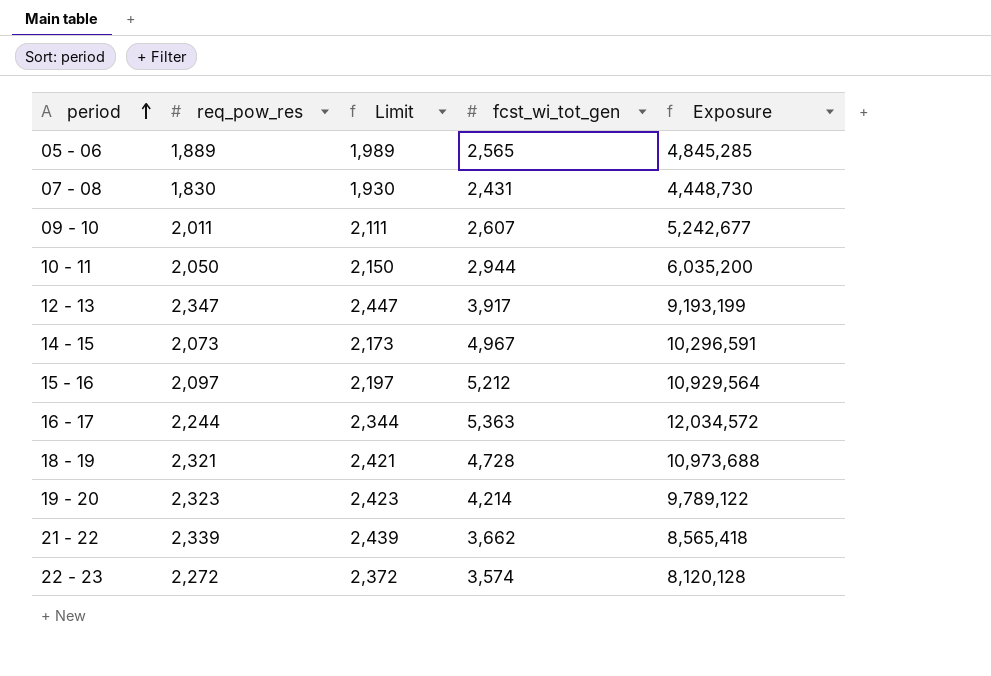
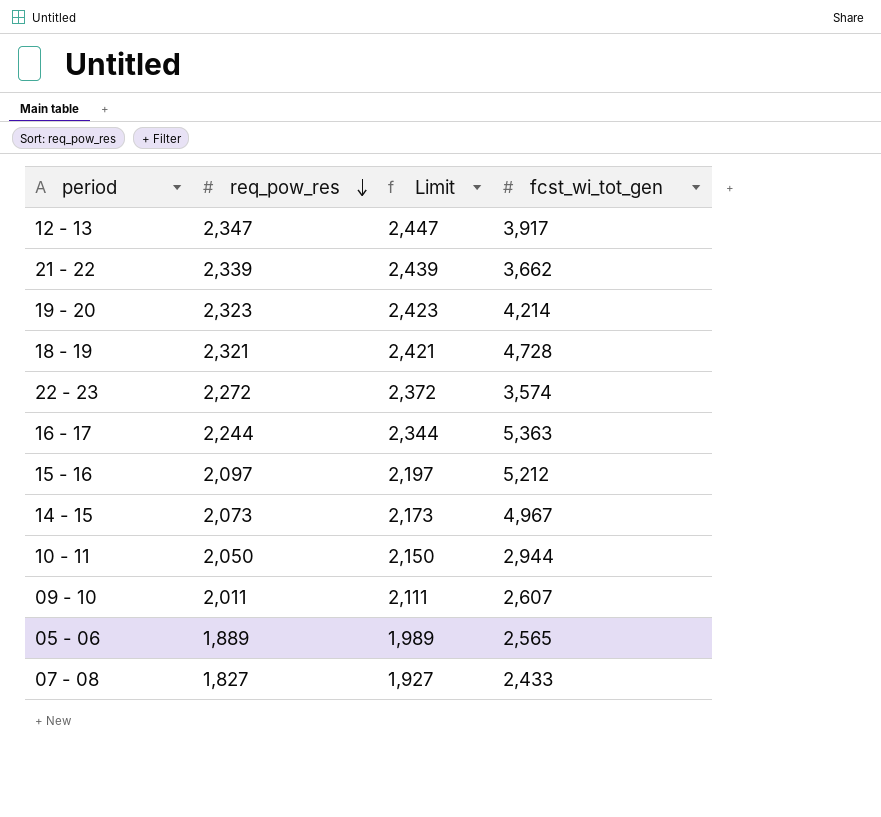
row order: period ascending -> req_pow_res descending
column Exposure | formula: [req_pow_res] * [fcst_wi_tot_gen] -> none
07 - 08 | req_pow_res: 1,830 -> 1,827
07 - 08 | Limit: 1,930 -> 1,927
07 - 08 | fcst_wi_tot_gen: 2,431 -> 2,433

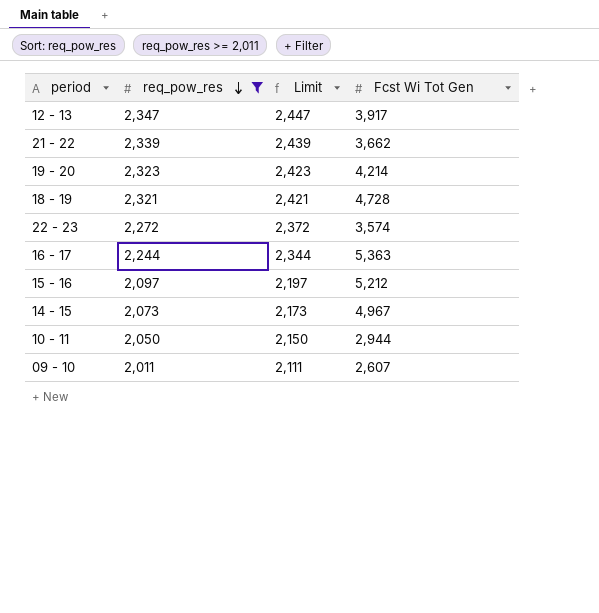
filter: none -> req_pow_res >= 2,011
column name: fcst_wi_tot_gen -> Fcst Wi Tot Gen

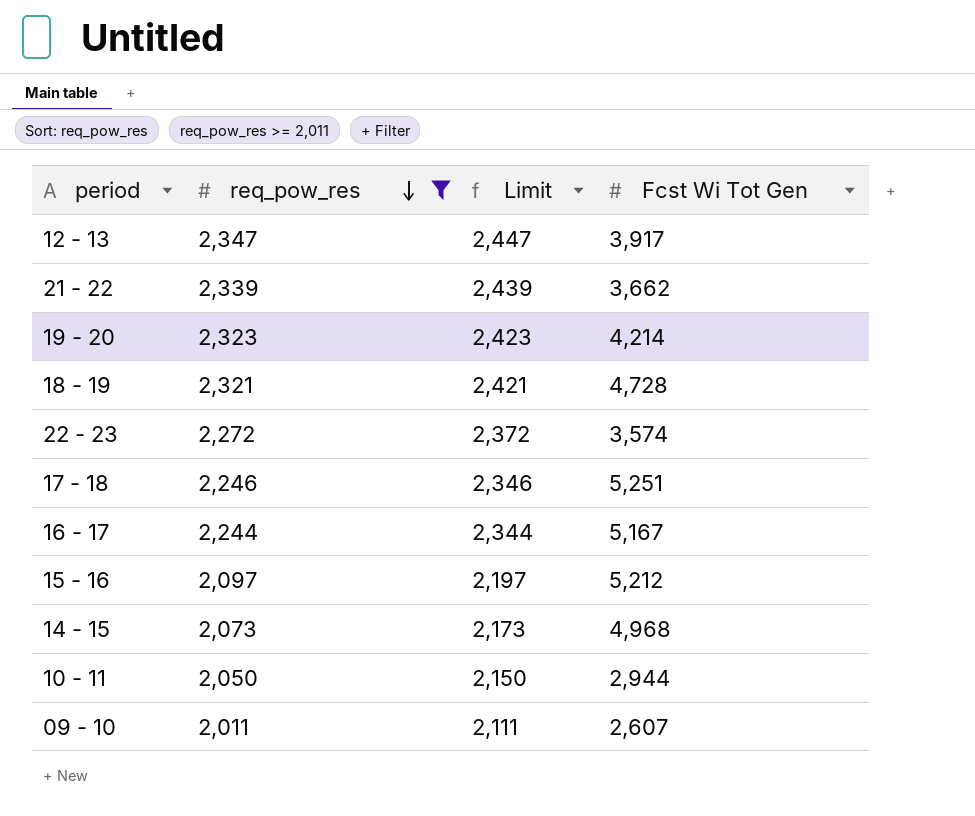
row 17 - 18: none -> 2,246 | 2,346 | 5,251
16 - 17 | Fcst Wi Tot Gen: 5,363 -> 5,167
14 - 15 | Fcst Wi Tot Gen: 4,967 -> 4,968

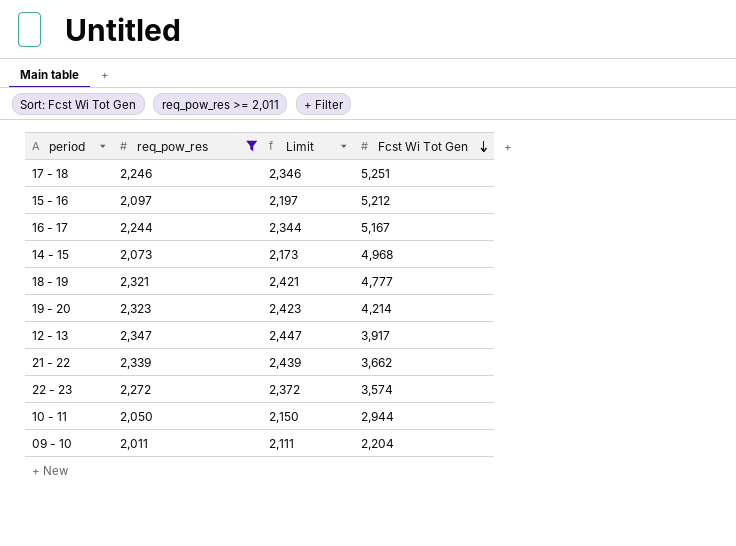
row order: req_pow_res descending -> Fcst Wi Tot Gen descending
18 - 19 | Fcst Wi Tot Gen: 4,728 -> 4,777
09 - 10 | Fcst Wi Tot Gen: 2,607 -> 2,204

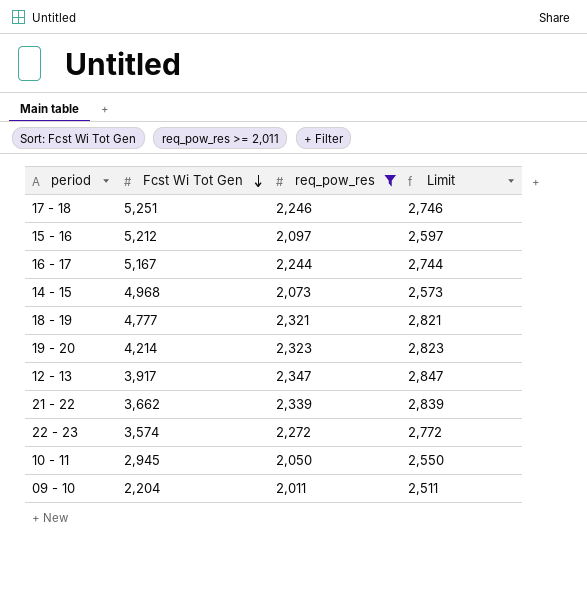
column Fcst Wi Tot Gen | position: 4 -> 2
column Limit | formula: [req_pow_res] + 100 -> [req_pow_res] + 500
10 - 11 | Fcst Wi Tot Gen: 2,944 -> 2,945

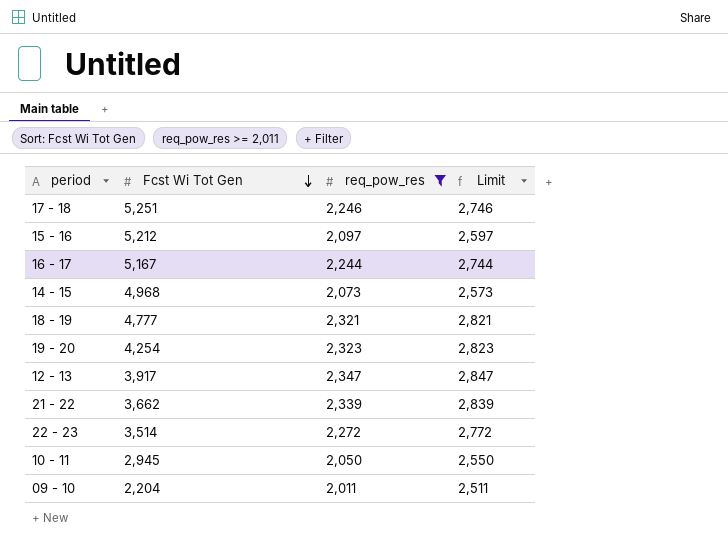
19 - 20 | Fcst Wi Tot Gen: 4,214 -> 4,254
22 - 23 | Fcst Wi Tot Gen: 3,574 -> 3,514

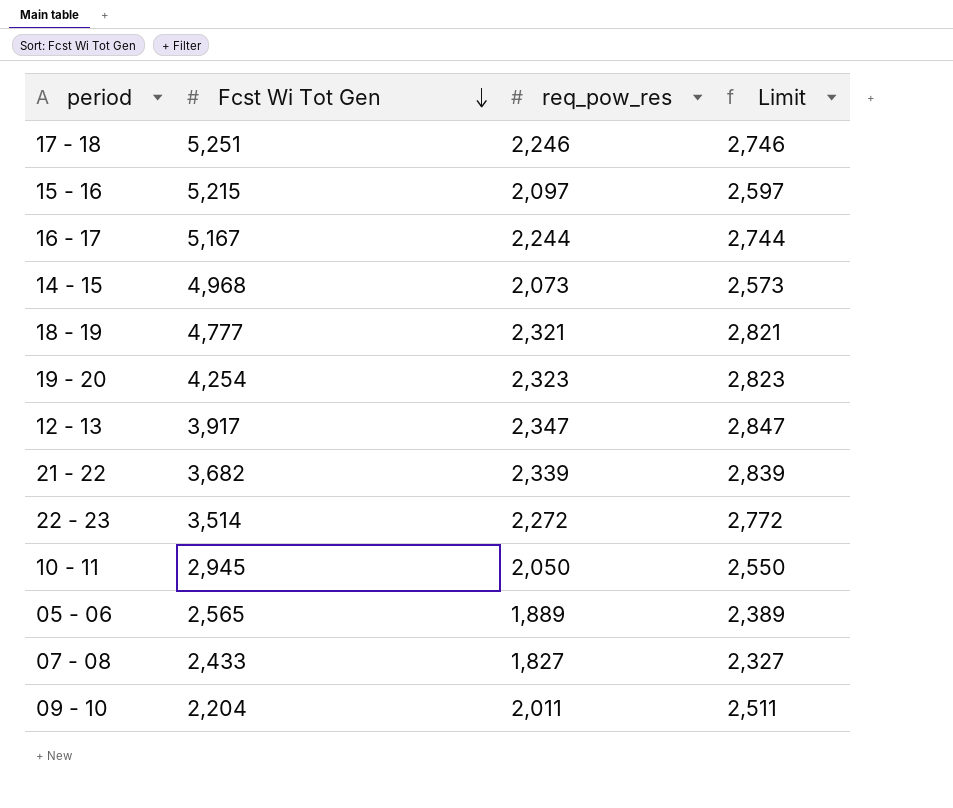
filter: req_pow_res >= 2,011 -> none
15 - 16 | Fcst Wi Tot Gen: 5,212 -> 5,215
21 - 22 | Fcst Wi Tot Gen: 3,662 -> 3,682

